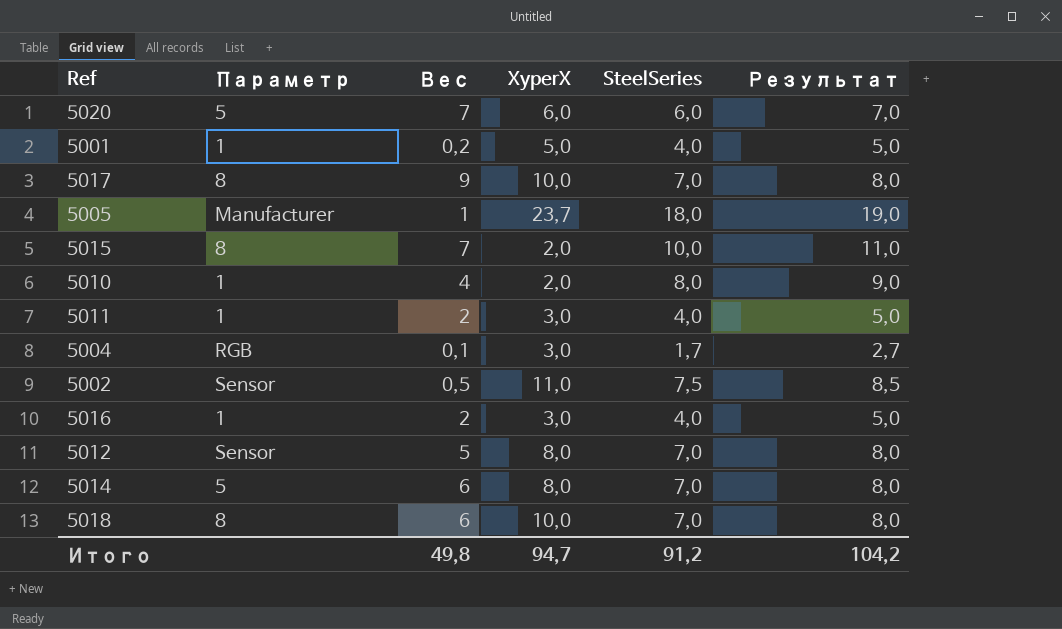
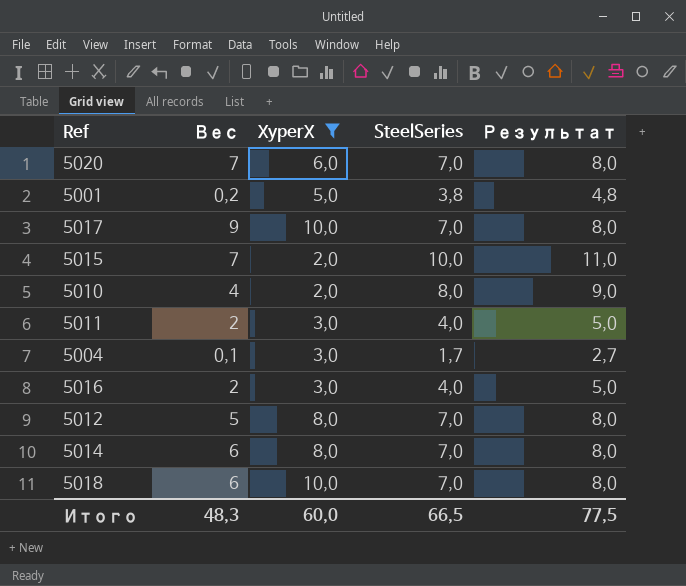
filter: none -> XyperX <= 10,0
column Параметр | position: 2 -> none
5020 | SteelSeries: 6,0 -> 7,0
5020 | Результат: 7,0 -> 8,0
5001 | SteelSeries: 4,0 -> 3,8
5001 | Результат: 5,0 -> 4,8
Итого | Вес: 49,8 -> 48,3
Итого | XyperX: 94,7 -> 60,0
Итого | SteelSeries: 91,2 -> 66,5
Итого | Результат: 104,2 -> 77,5

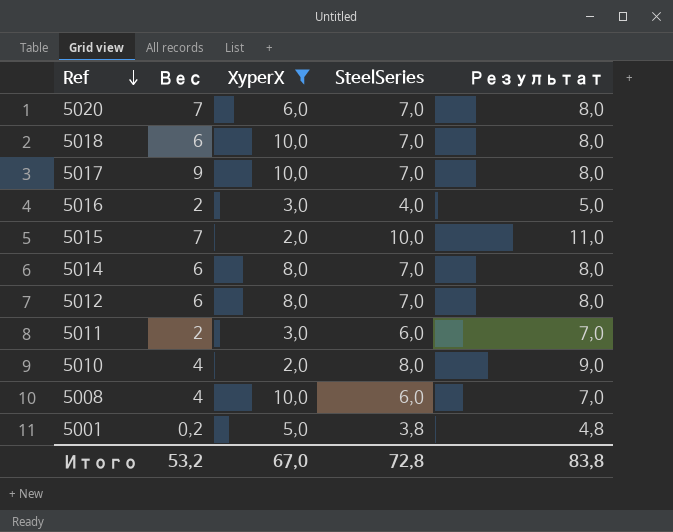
row order: none -> Ref descending
row 5004: 0,1 | 3,0 | 1,7 | 2,7 -> none
5012 | Вес: 5 -> 6
5011 | SteelSeries: 4,0 -> 6,0
5011 | Результат: 5,0 -> 7,0
row 5008: none -> 4 | 10,0 | 6,0 | 7,0
Итого | Вес: 48,3 -> 53,2
Итого | XyperX: 60,0 -> 67,0
Итого | SteelSeries: 66,5 -> 72,8
Итого | Результат: 77,5 -> 83,8

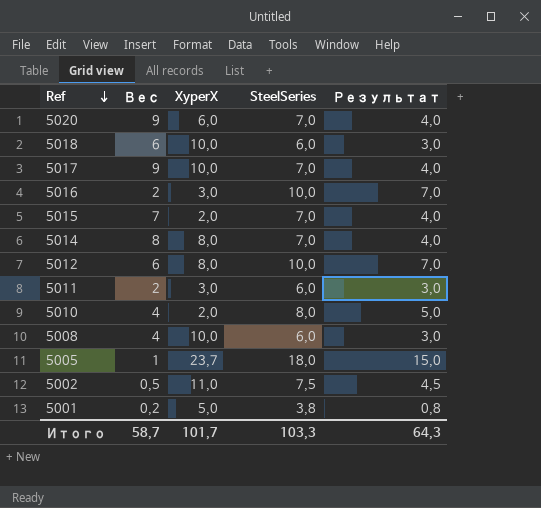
filter: XyperX <= 10,0 -> none
column Результат | formula: [SteelSeries] + 1 -> [SteelSeries] - 3
5020 | Вес: 7 -> 9
5018 | SteelSeries: 7,0 -> 6,0
5016 | SteelSeries: 4,0 -> 10,0
5015 | SteelSeries: 10,0 -> 7,0
5014 | Вес: 6 -> 8
5012 | SteelSeries: 7,0 -> 10,0
Итого | Вес: 53,2 -> 58,7
Итого | XyperX: 67,0 -> 101,7
Итого | SteelSeries: 72,8 -> 103,3
Итого | Результат: 83,8 -> 64,3

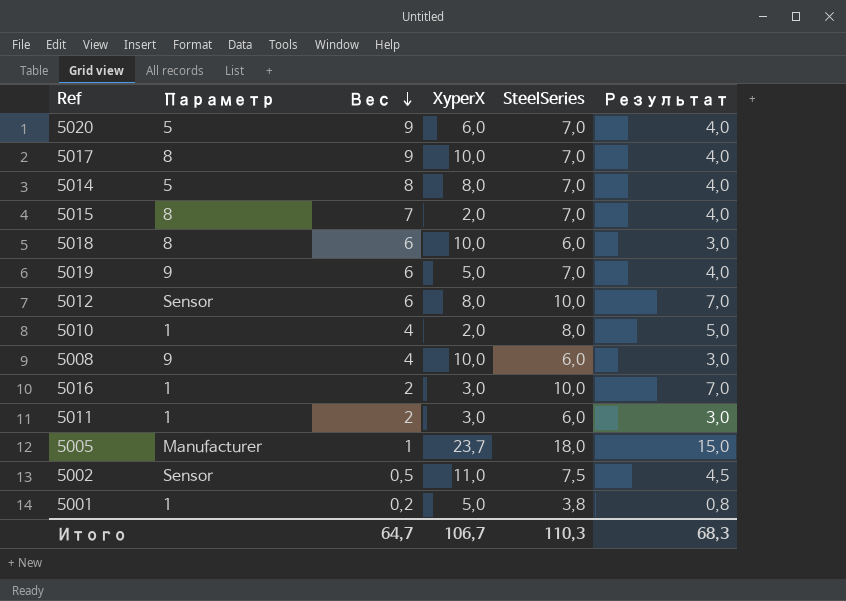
row order: Ref descending -> Вес descending
column Параметр | position: none -> 2
row 5019: none -> 9 | 6 | 5,0 | 7,0 | 4,0
Итого | Вес: 58,7 -> 64,7
Итого | XyperX: 101,7 -> 106,7
Итого | SteelSeries: 103,3 -> 110,3
Итого | Результат: 64,3 -> 68,3

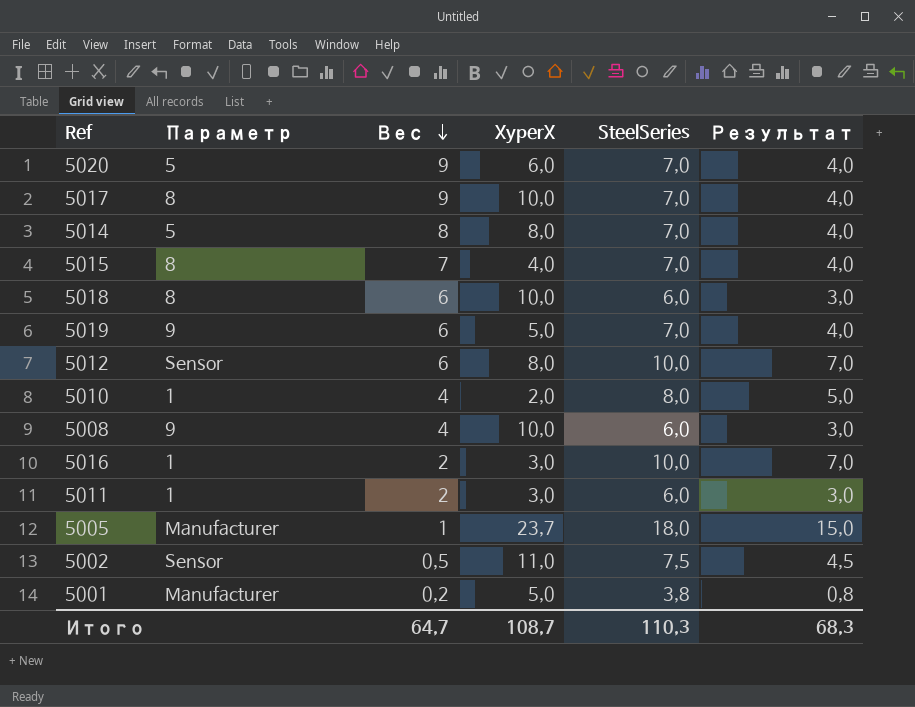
5015 | XyperX: 2,0 -> 4,0
5001 | Параметр: 1 -> Manufacturer
Итого | XyperX: 106,7 -> 108,7

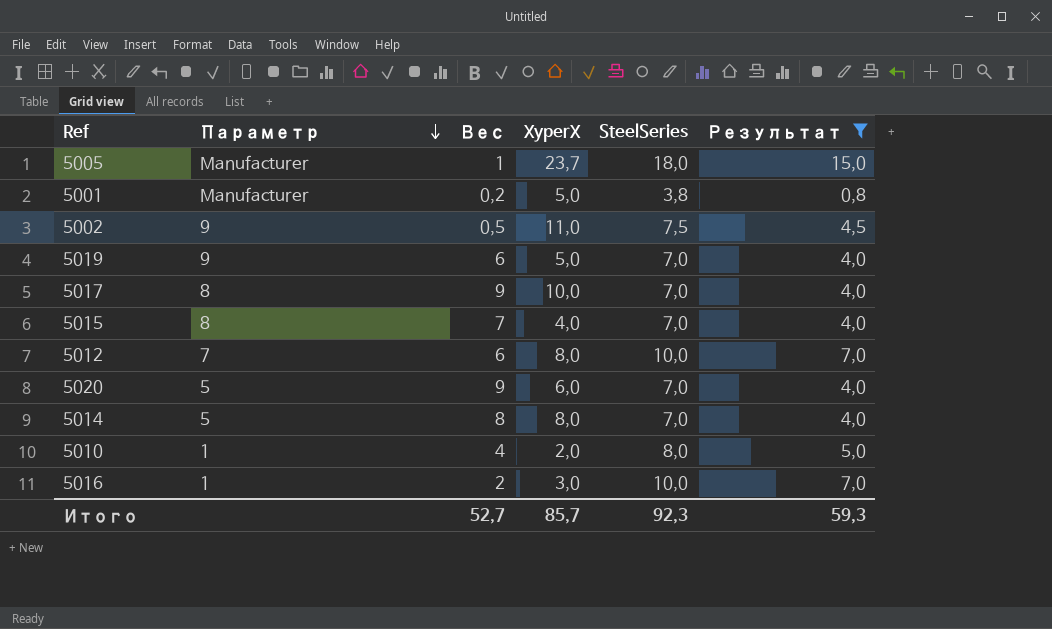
filter: none -> Результат != 3,0
row order: Вес descending -> Параметр descending
5002 | Параметр: Sensor -> 9
5012 | Параметр: Sensor -> 7
Итого | Вес: 64,7 -> 52,7
Итого | XyperX: 108,7 -> 85,7
Итого | SteelSeries: 110,3 -> 92,3
Итого | Результат: 68,3 -> 59,3

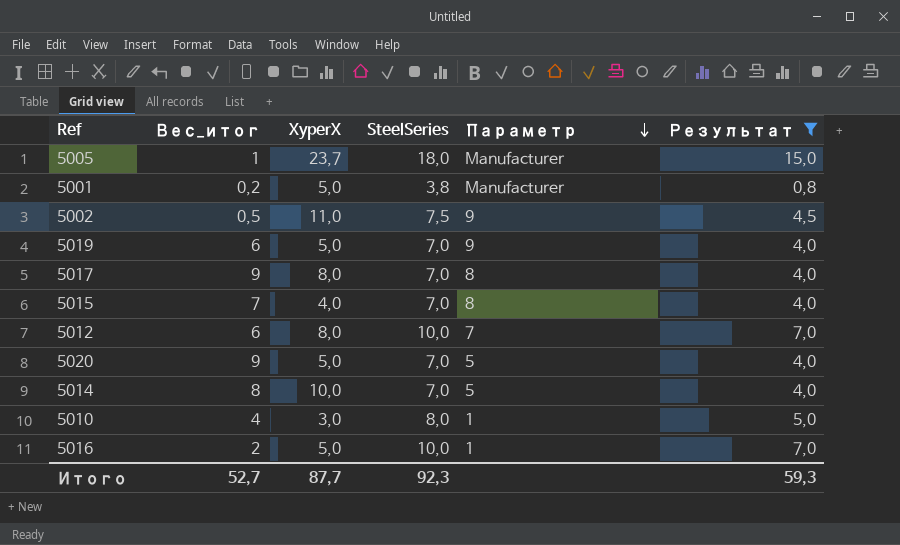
column name: Вес -> Вес_итог
column Параметр | position: 2 -> 5
5017 | XyperX: 10,0 -> 8,0
5020 | XyperX: 6,0 -> 5,0
5014 | XyperX: 8,0 -> 10,0
5010 | XyperX: 2,0 -> 3,0
5016 | XyperX: 3,0 -> 5,0
Итого | XyperX: 85,7 -> 87,7

